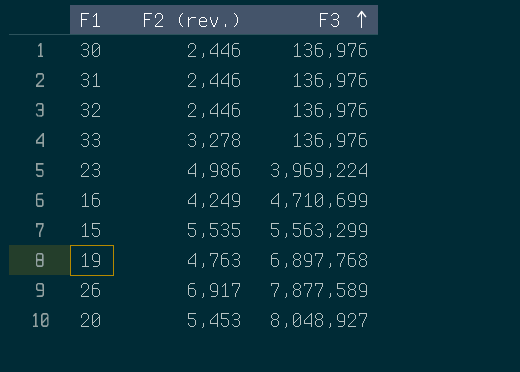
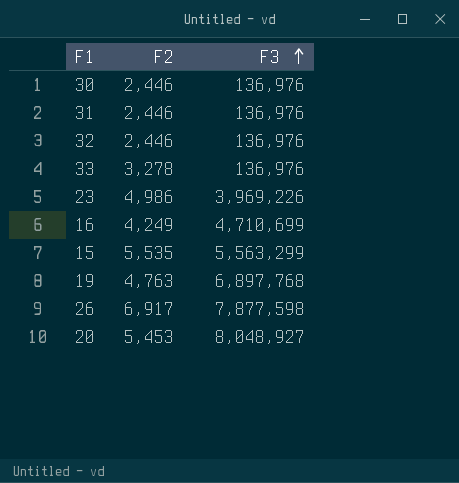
column name: F2 (rev.) -> F2
23 | F3: 3,969,224 -> 3,969,226
26 | F3: 7,877,589 -> 7,877,598

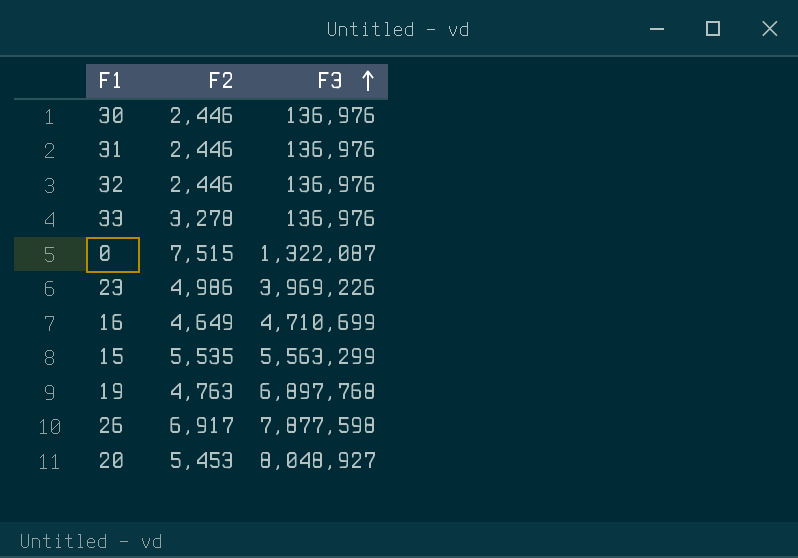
row 0: none -> 7,515 | 1,322,087
16 | F2: 4,249 -> 4,649

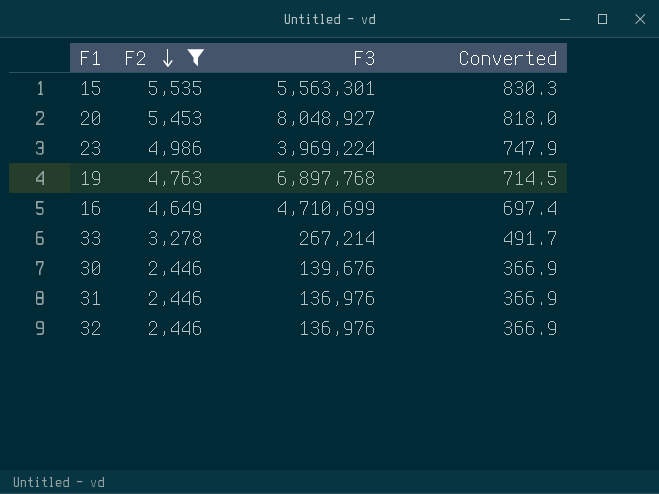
filter: none -> F2 <= 5,535
row order: F3 ascending -> F2 descending
column Converted | formula: none -> [F2] * 0.15
15 | F3: 5,563,299 -> 5,563,301
23 | F3: 3,969,226 -> 3,969,224
33 | F3: 136,976 -> 267,214
30 | F3: 136,976 -> 139,676

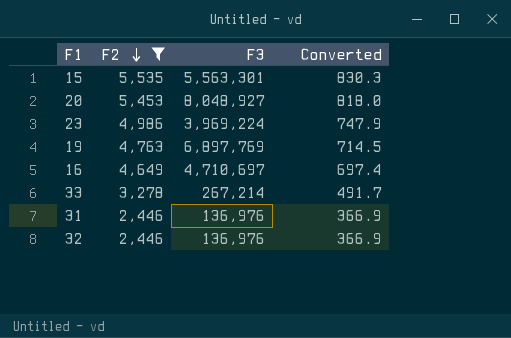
row 30: 2,446 | 139,676 | 366.9 -> none
19 | F3: 6,897,768 -> 6,897,769
16 | F3: 4,710,699 -> 4,710,697

